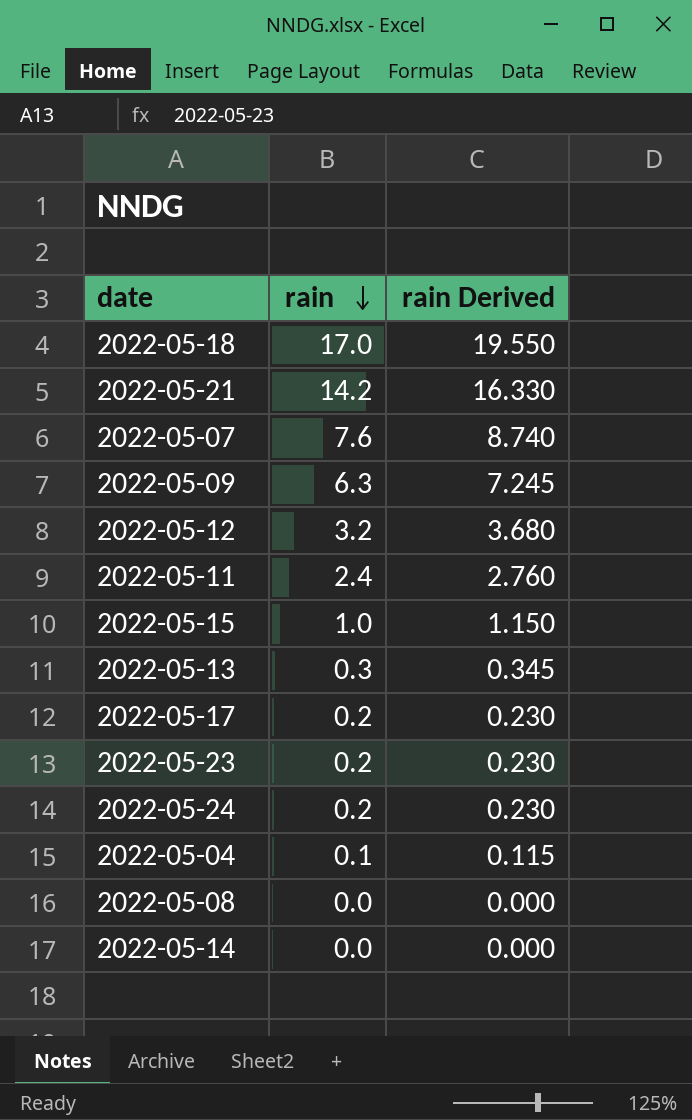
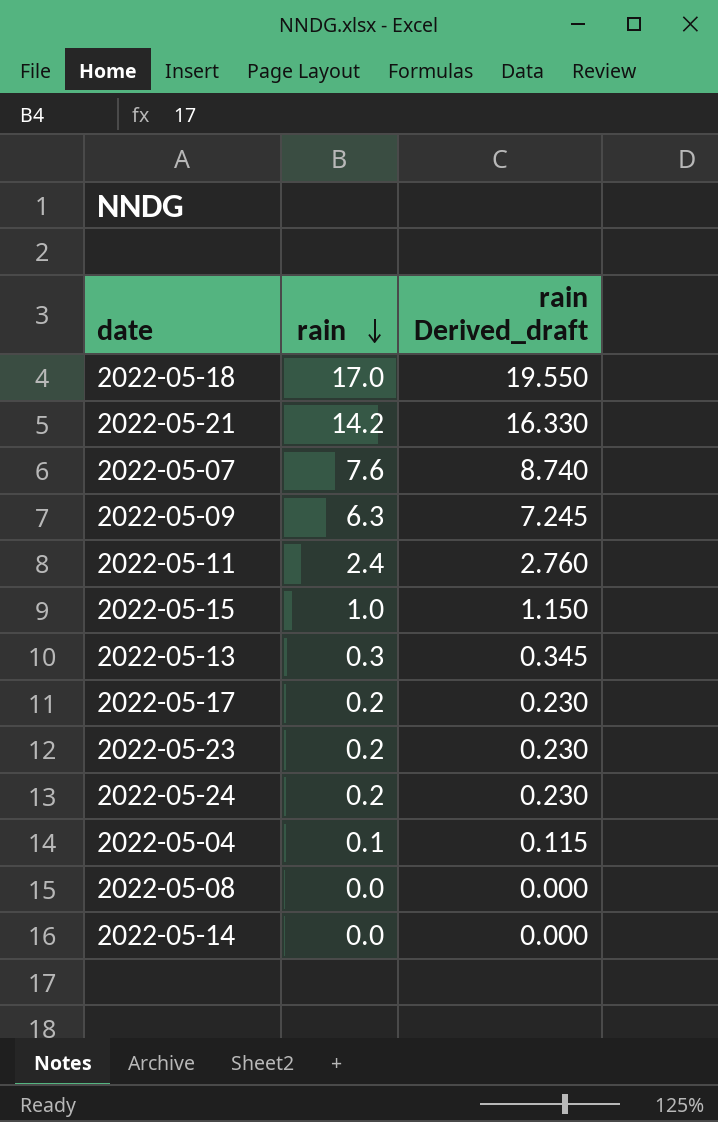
column name: rain Derived -> rain Derived_draft
row 2022-05-12: 3.2 | 3.680 -> none

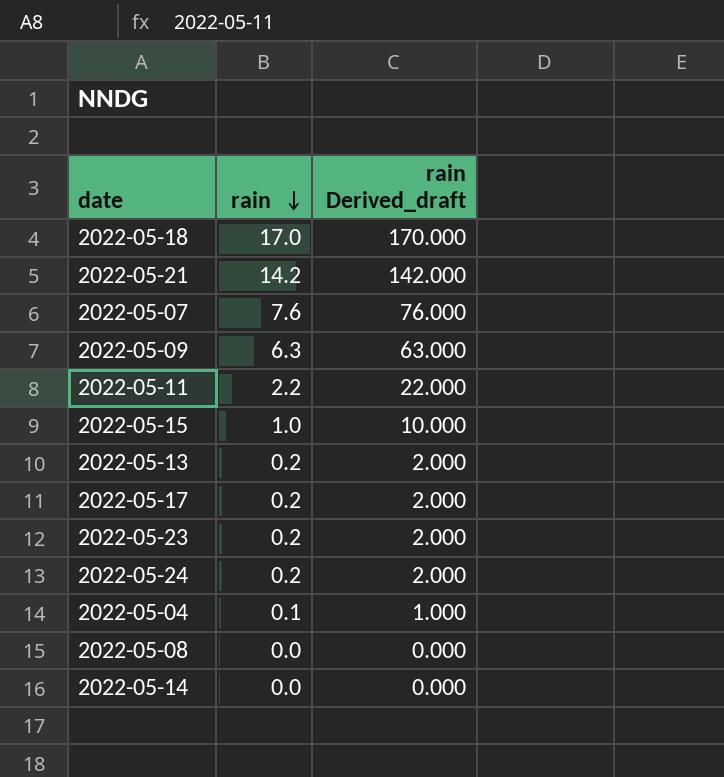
column rain Derived_draft | formula: [rain] * 1.15 -> [rain] * 10
2022-05-11 | rain: 2.4 -> 2.2
2022-05-13 | rain: 0.3 -> 0.2

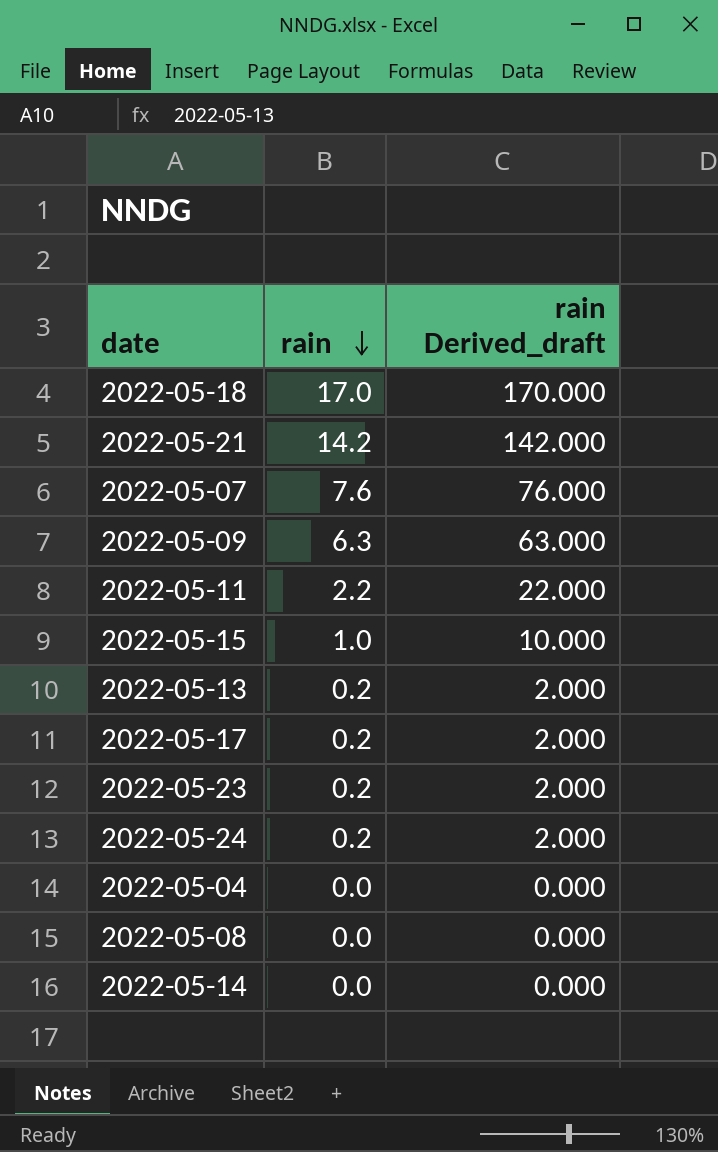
2022-05-04 | rain: 0.1 -> 0.0
2022-05-04 | rain Derived_draft: 1.000 -> 0.000

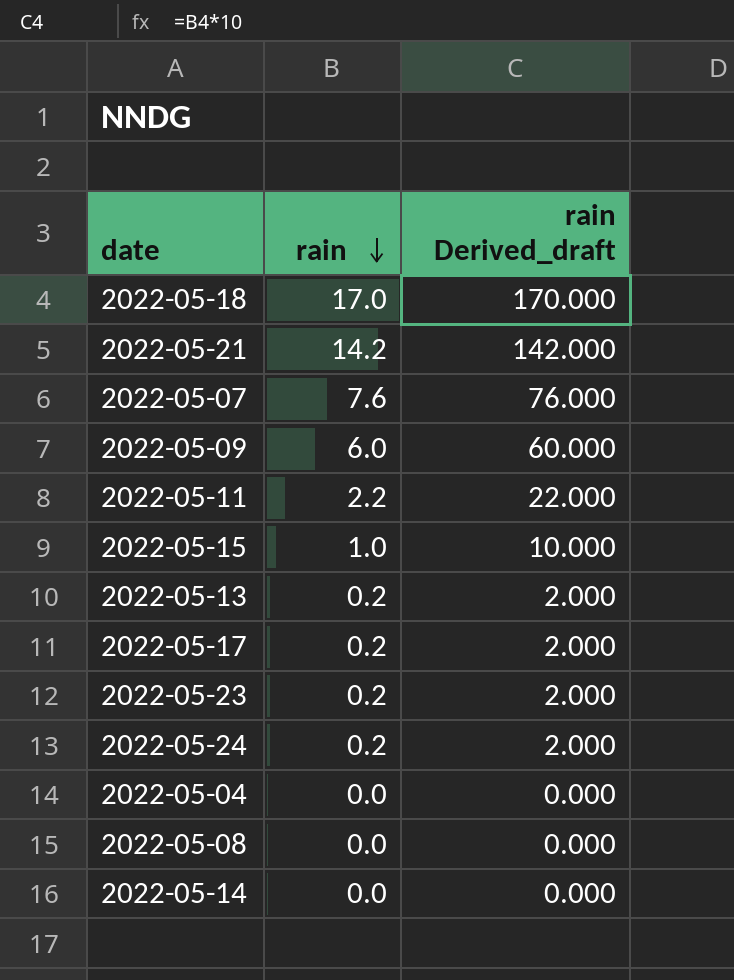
2022-05-09 | rain: 6.3 -> 6.0
2022-05-09 | rain Derived_draft: 63.000 -> 60.000

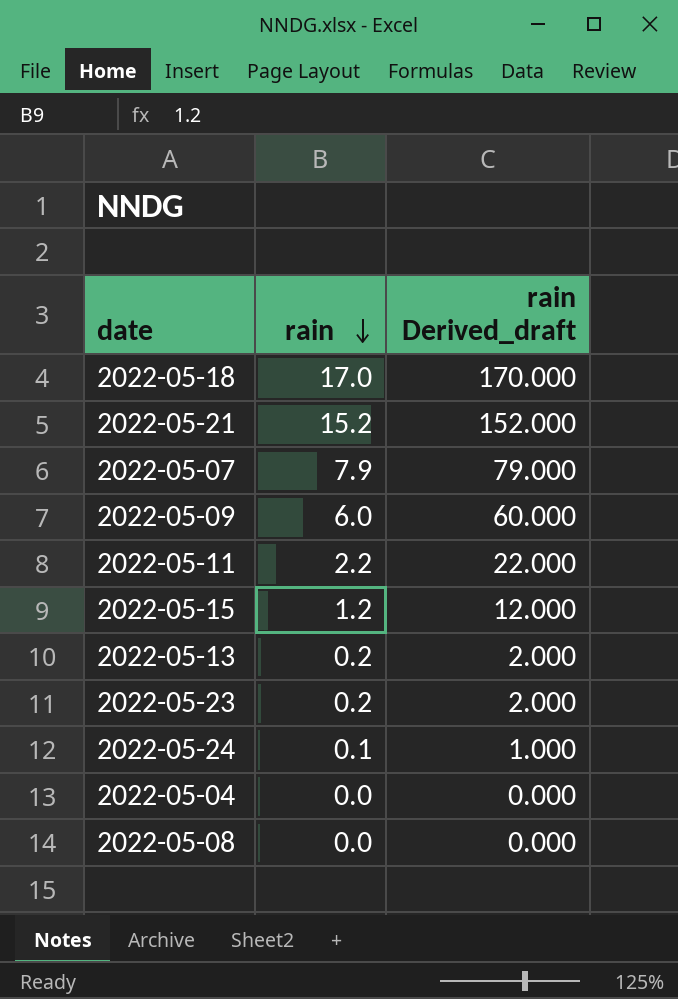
row 2022-05-17: 0.2 | 2.000 -> none
row 2022-05-14: 0.0 | 0.000 -> none
2022-05-21 | rain: 14.2 -> 15.2
2022-05-21 | rain Derived_draft: 142.000 -> 152.000
2022-05-07 | rain: 7.6 -> 7.9
2022-05-07 | rain Derived_draft: 76.000 -> 79.000
2022-05-15 | rain: 1.0 -> 1.2
2022-05-15 | rain Derived_draft: 10.000 -> 12.000
2022-05-24 | rain: 0.2 -> 0.1
2022-05-24 | rain Derived_draft: 2.000 -> 1.000

